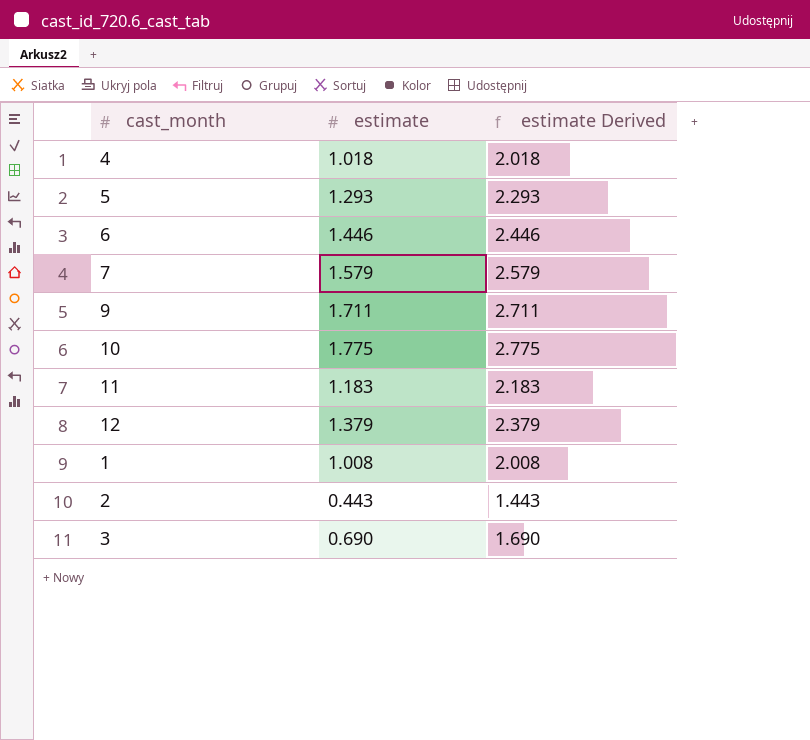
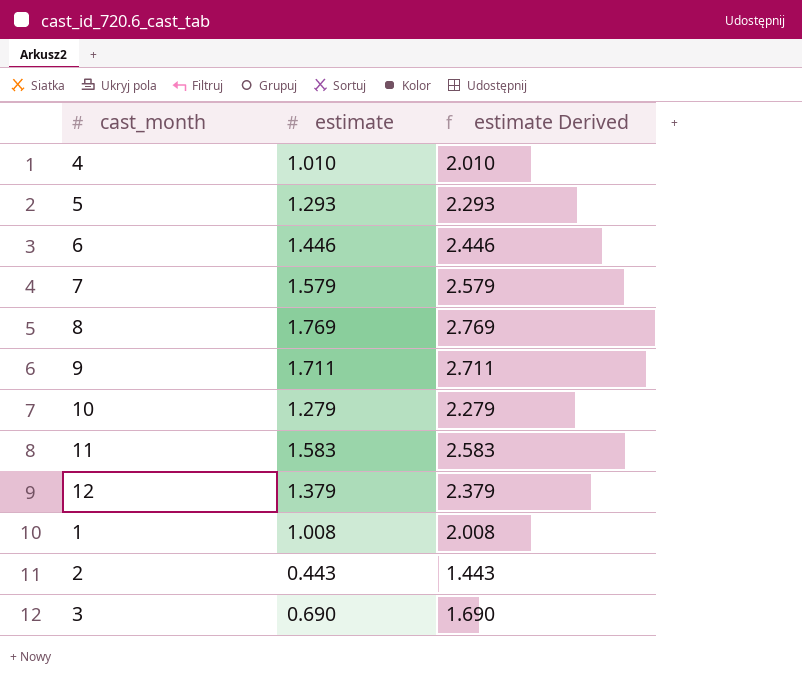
4 | estimate: 1.018 -> 1.010
4 | estimate Derived: 2.018 -> 2.010
row 8: none -> 1.769 | 2.769
10 | estimate: 1.775 -> 1.279
10 | estimate Derived: 2.775 -> 2.279
11 | estimate: 1.183 -> 1.583
11 | estimate Derived: 2.183 -> 2.583

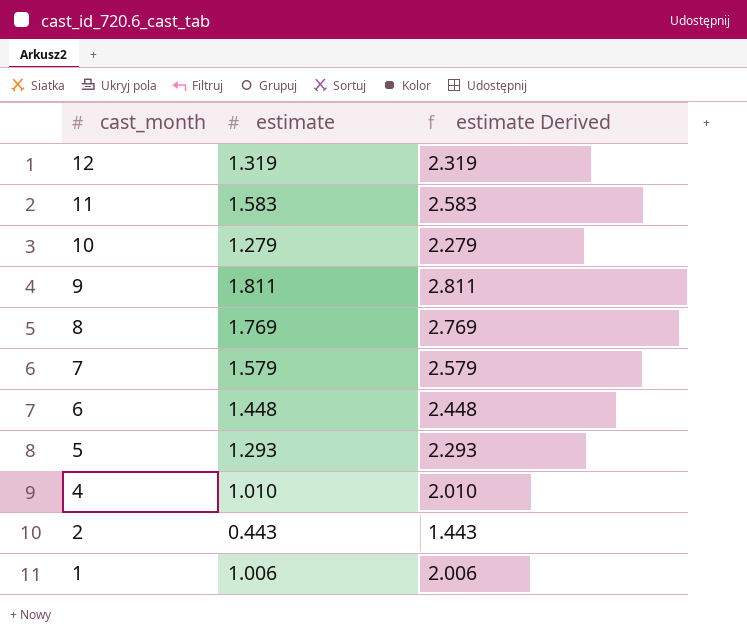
row order: none -> cast_month descending
row 3: 0.690 | 1.690 -> none
12 | estimate: 1.379 -> 1.319
12 | estimate Derived: 2.379 -> 2.319
9 | estimate: 1.711 -> 1.811
9 | estimate Derived: 2.711 -> 2.811
6 | estimate: 1.446 -> 1.448
6 | estimate Derived: 2.446 -> 2.448
1 | estimate: 1.008 -> 1.006
1 | estimate Derived: 2.008 -> 2.006

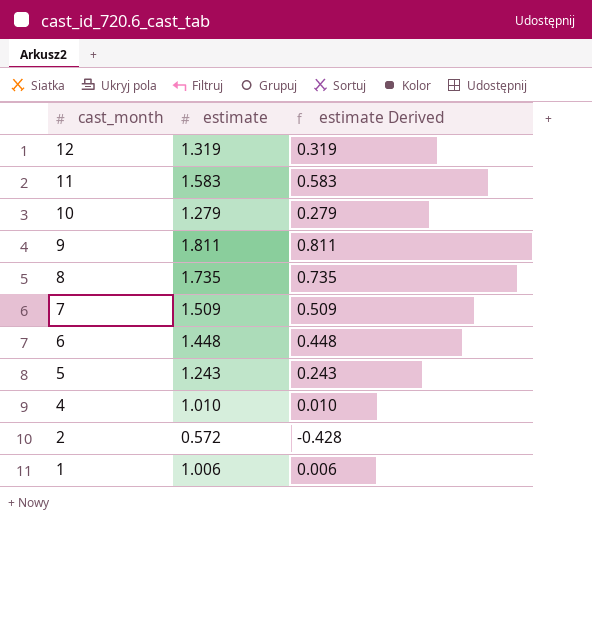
column estimate Derived | formula: [estimate] + 1 -> [estimate] - 1
8 | estimate: 1.769 -> 1.735
7 | estimate: 1.579 -> 1.509
5 | estimate: 1.293 -> 1.243
2 | estimate: 0.443 -> 0.572

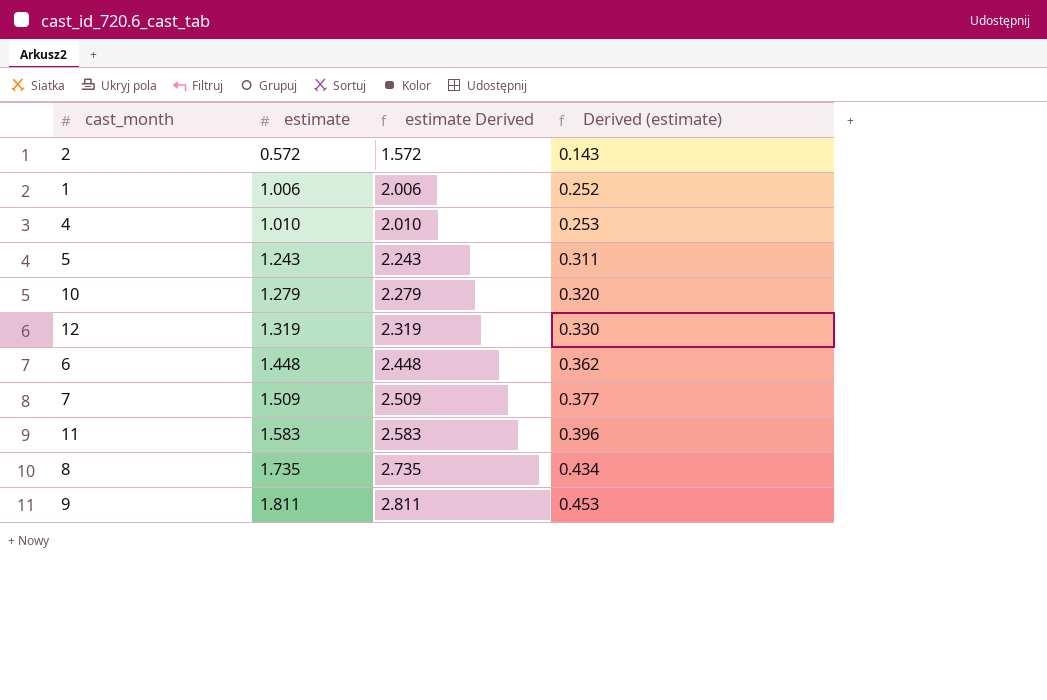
row order: cast_month descending -> estimate ascending
column estimate Derived | formula: [estimate] - 1 -> [estimate] + 1
column Derived (estimate) | formula: none -> [estimate] * 0.25

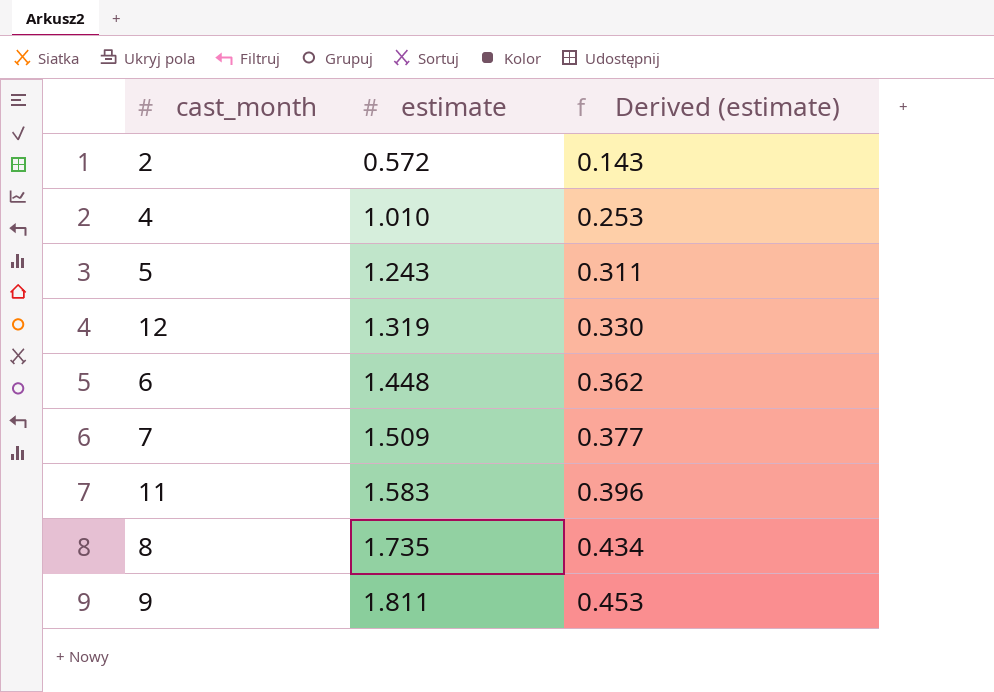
column estimate Derived | formula: [estimate] + 1 -> none
row 1: 1.006 | 2.006 | 0.252 -> none
row 10: 1.279 | 2.279 | 0.320 -> none

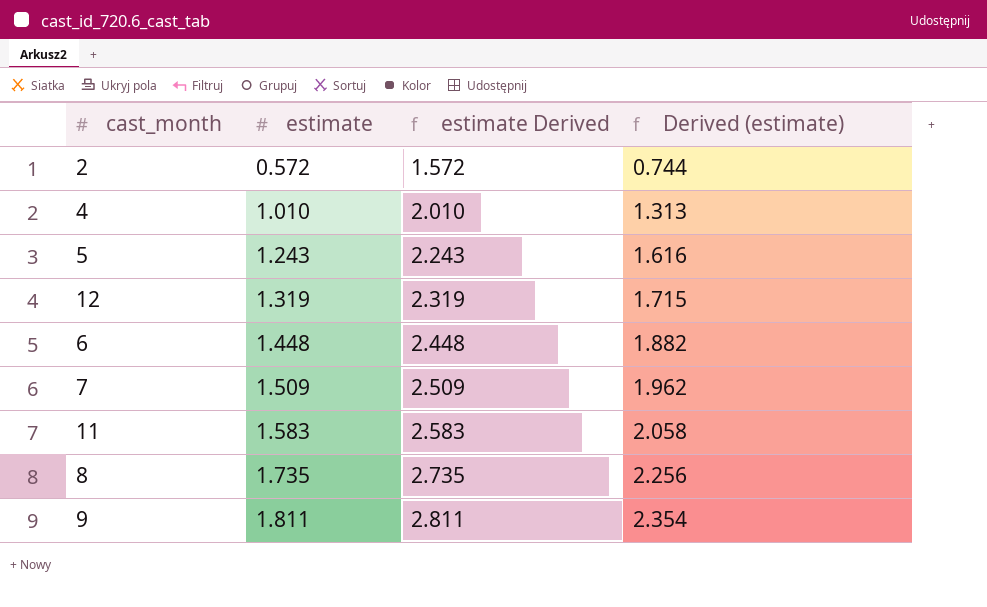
column estimate Derived | formula: none -> [estimate] + 1
column Derived (estimate) | formula: [estimate] * 0.25 -> [estimate] * 1.3

